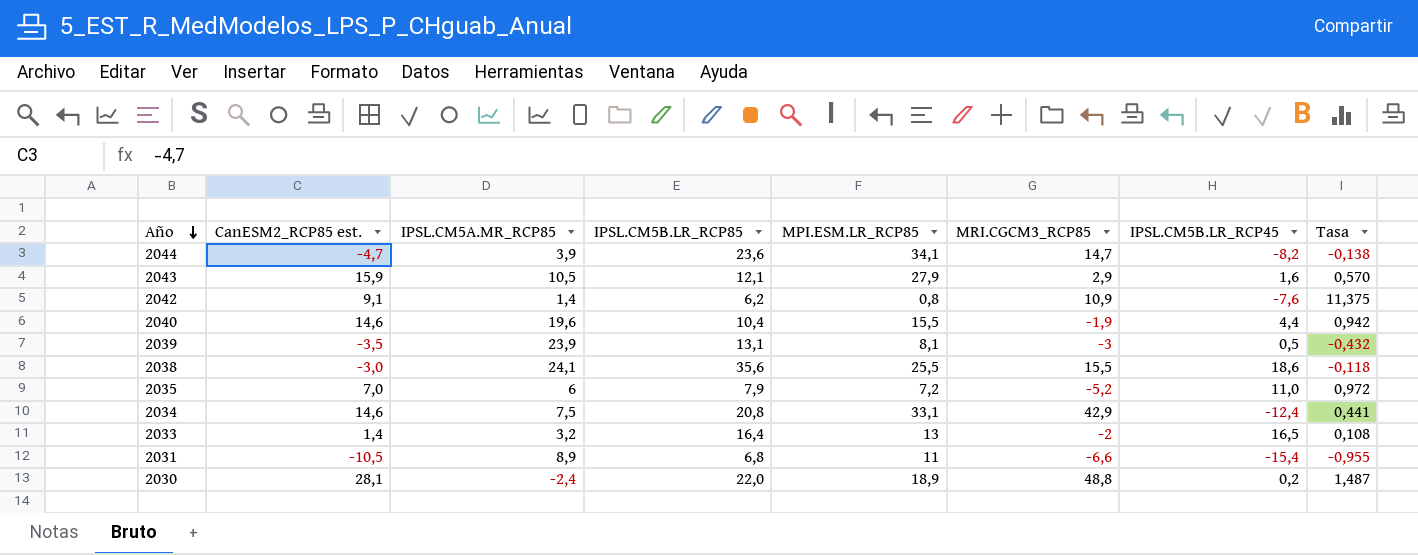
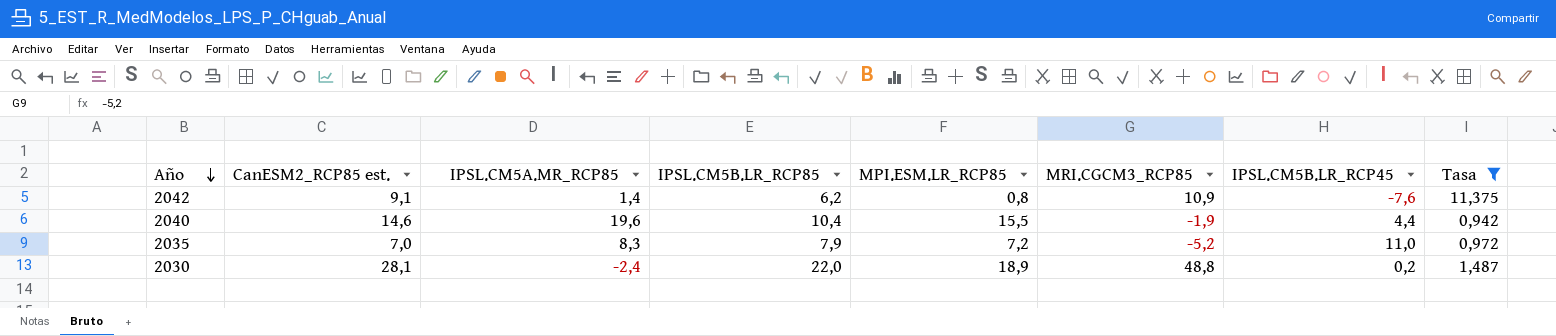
filter: none -> Tasa >= 0,942
2035 | IPSL.CM5A.MR_RCP85: 6 -> 8,3

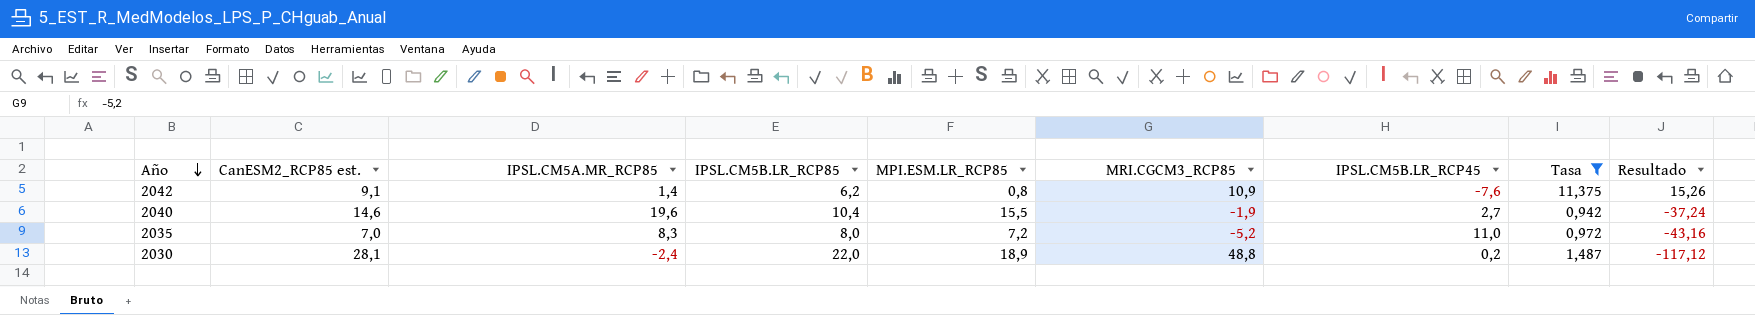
column Resultado | formula: none -> [IPSL.CM5A.MR_RCP85] * [MRI.CGCM3_RCP85]
2040 | IPSL.CM5B.LR_RCP45: 4,4 -> 2,7
2035 | IPSL.CM5B.LR_RCP85: 7,9 -> 8,0

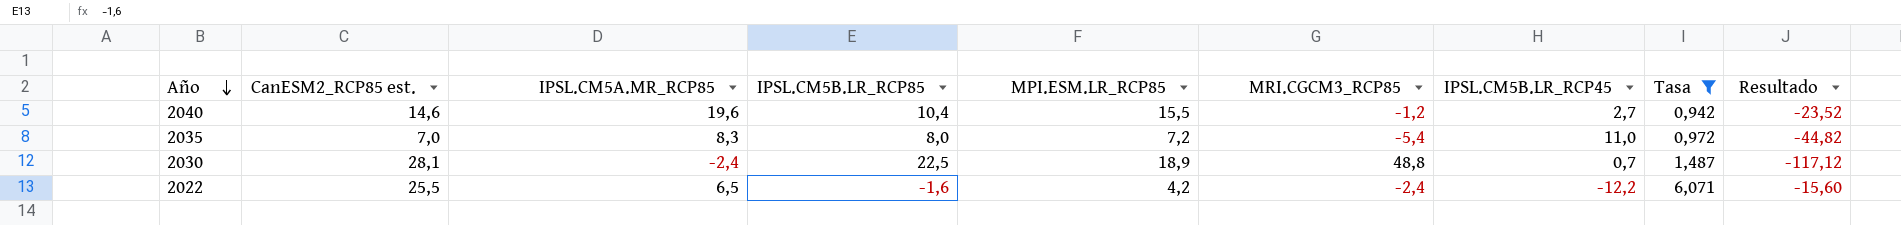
row 2042: 9,1 | 1,4 | 6,2 | 0,8 | 10,9 | -7,6 | 11,375 | 15,26 -> none
2040 | MRI.CGCM3_RCP85: -1,9 -> -1,2
2040 | Resultado: -37,24 -> -23,52
2035 | MRI.CGCM3_RCP85: -5,2 -> -5,4
2035 | Resultado: -43,16 -> -44,82
2030 | IPSL.CM5B.LR_RCP85: 22,0 -> 22,5
2030 | IPSL.CM5B.LR_RCP45: 0,2 -> 0,7
row 2022: none -> 25,5 | 6,5 | -1,6 | 4,2 | -2,4 | -12,2 | 6,071 | -15,60

